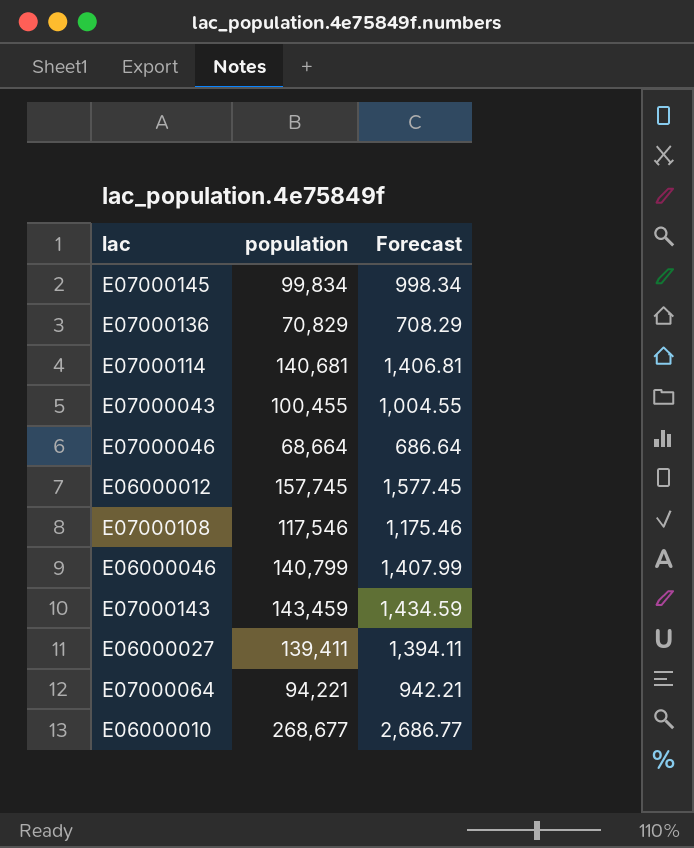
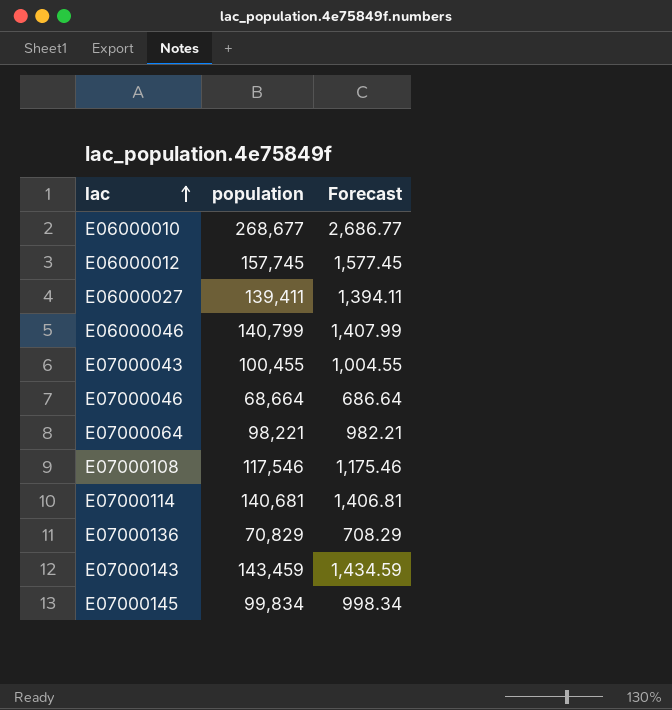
row order: none -> lac ascending
E07000064 | population: 94,221 -> 98,221
E07000064 | Forecast: 942.21 -> 982.21

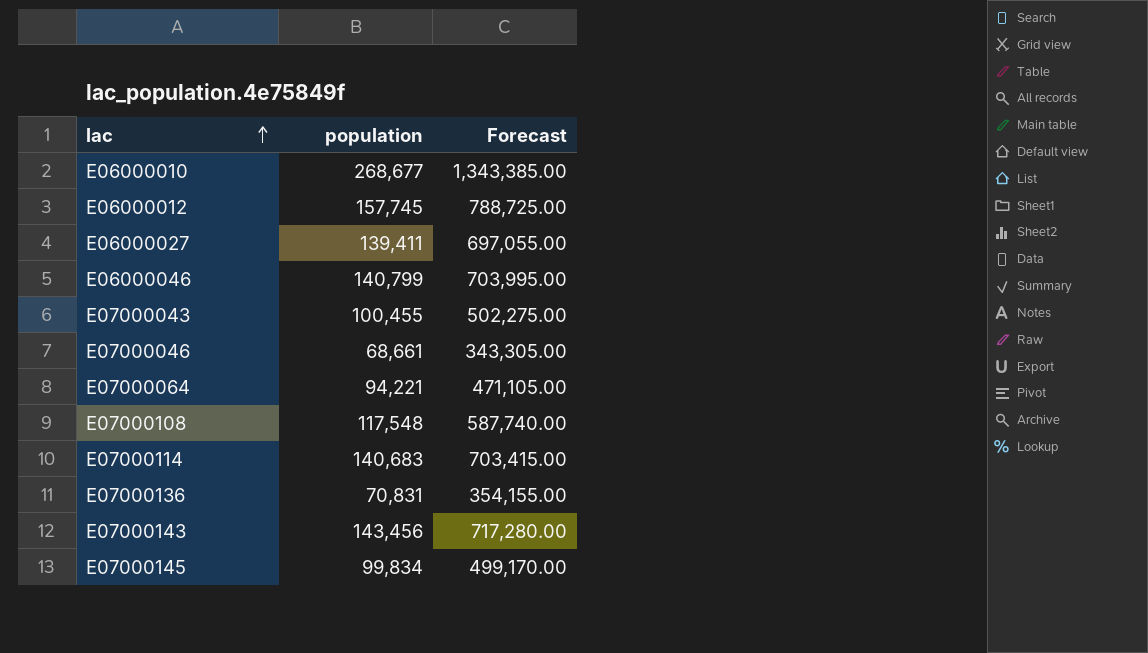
column Forecast | formula: [population] * 0.01 -> [population] * 5
E07000046 | population: 68,664 -> 68,661
E07000064 | population: 98,221 -> 94,221
E07000108 | population: 117,546 -> 117,548
E07000114 | population: 140,681 -> 140,683
E07000136 | population: 70,829 -> 70,831
E07000143 | population: 143,459 -> 143,456

